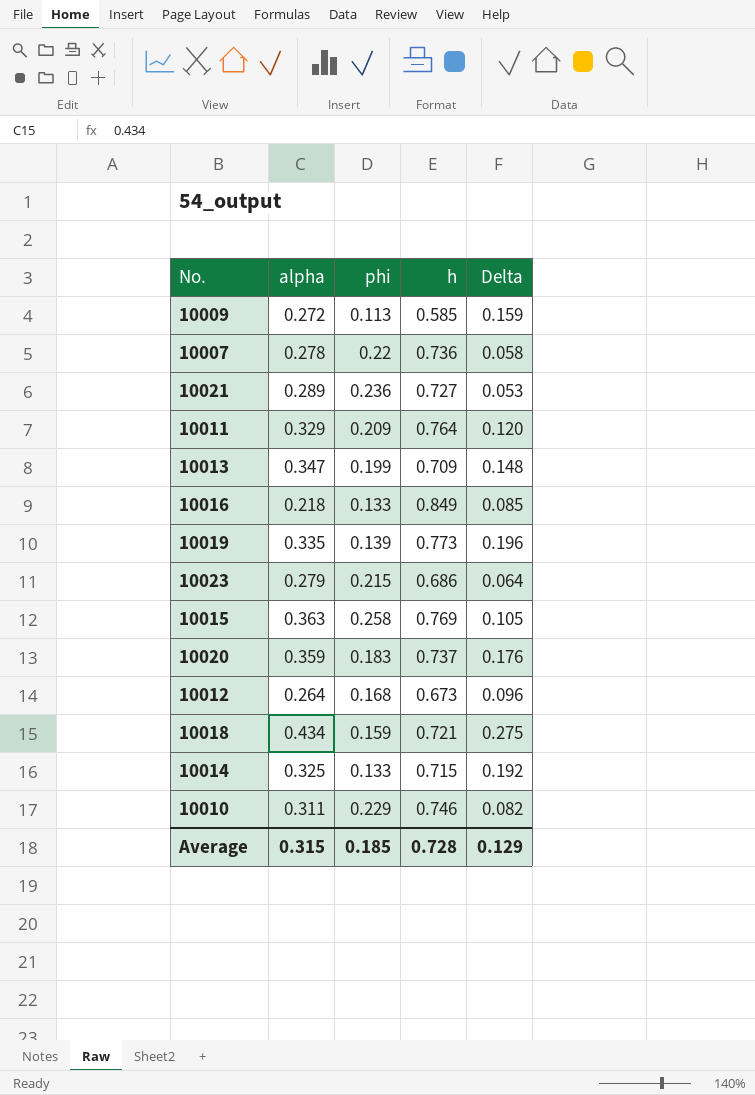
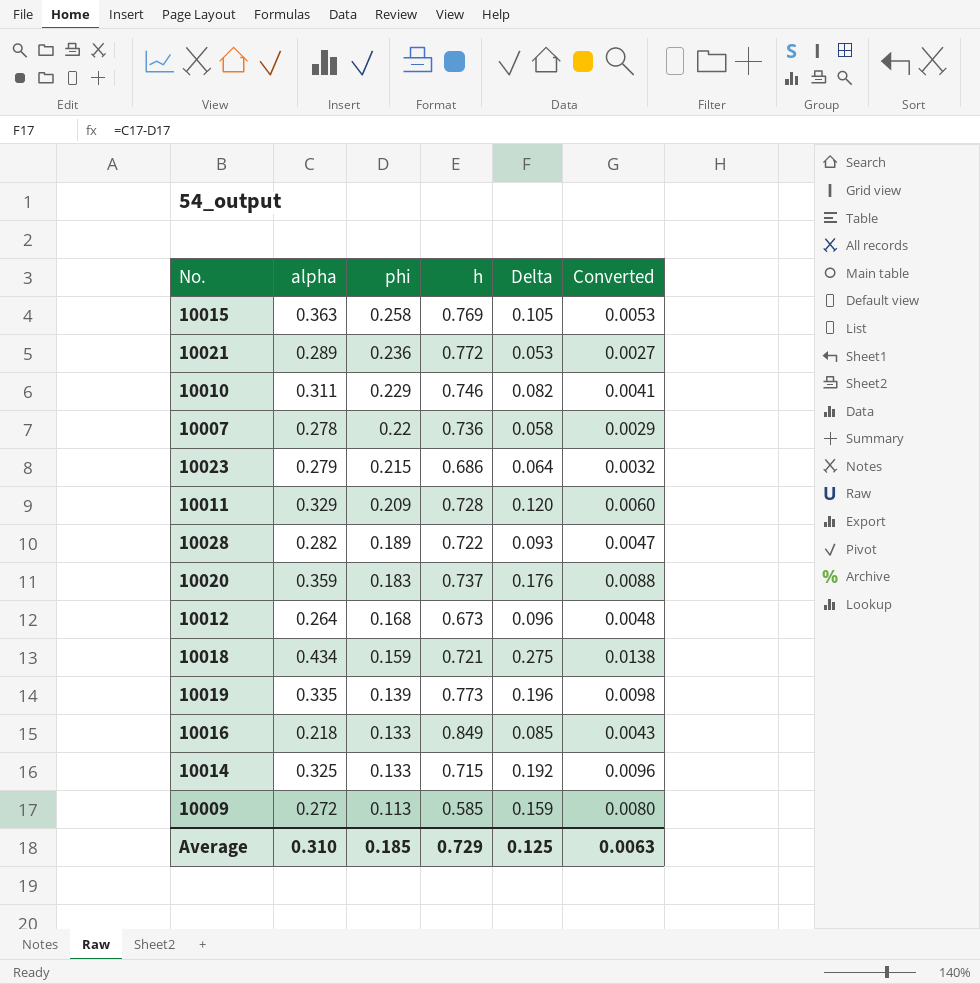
row order: none -> phi descending
column Converted | formula: none -> [Delta] * 0.05
row 10013: 0.347 | 0.199 | 0.709 | 0.148 -> none
10021 | h: 0.727 -> 0.772
10011 | h: 0.764 -> 0.728
row 10028: none -> 0.282 | 0.189 | 0.722 | 0.093 | 0.0047
Average | alpha: 0.315 -> 0.310
Average | h: 0.728 -> 0.729
Average | Delta: 0.129 -> 0.125

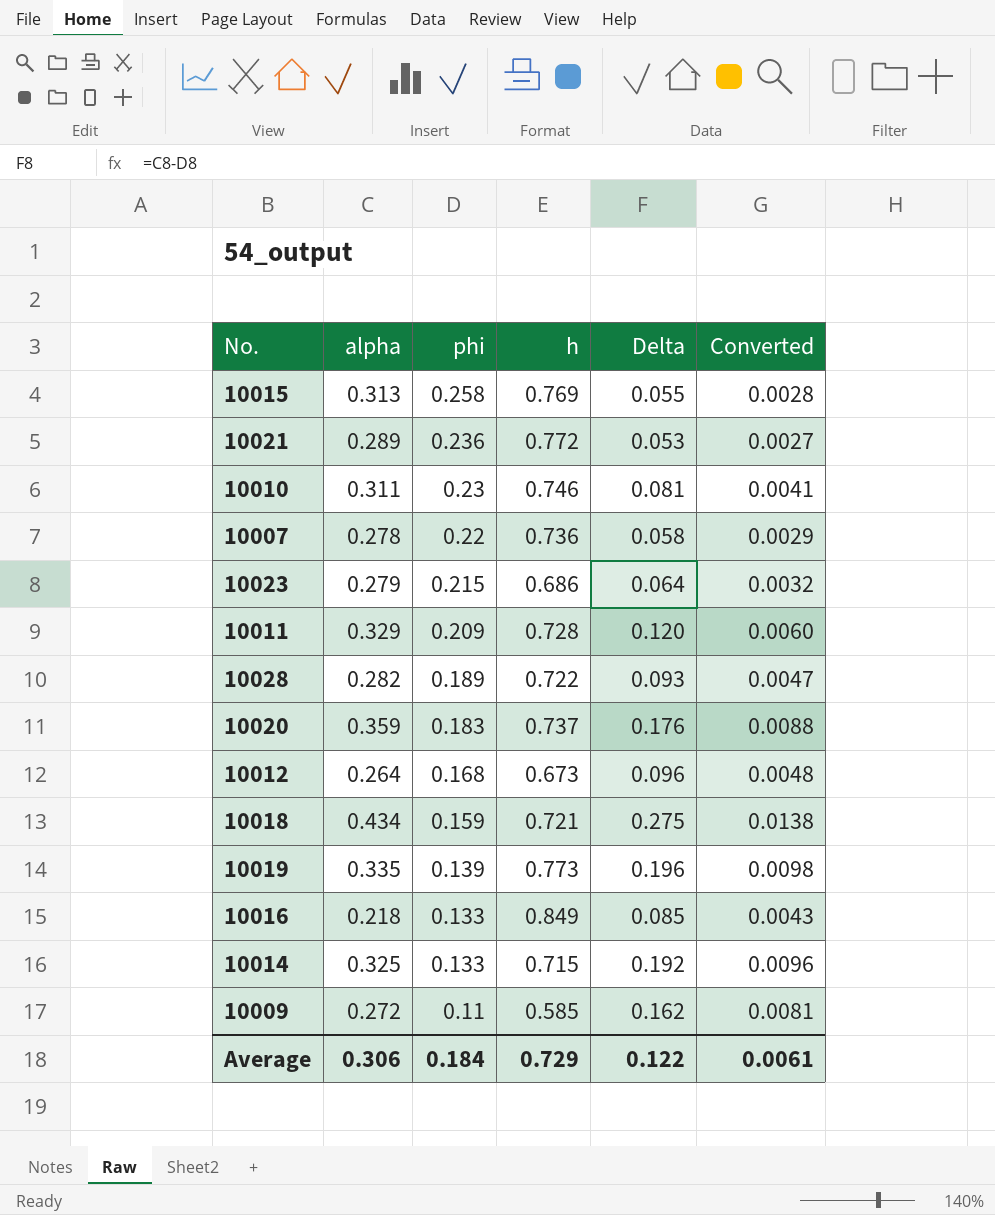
10015 | alpha: 0.363 -> 0.313
10015 | Delta: 0.105 -> 0.055
10015 | Converted: 0.0053 -> 0.0028
10010 | phi: 0.229 -> 0.23
10010 | Delta: 0.082 -> 0.081
10009 | phi: 0.113 -> 0.11
10009 | Delta: 0.159 -> 0.162
10009 | Converted: 0.0080 -> 0.0081
Average | alpha: 0.310 -> 0.306
Average | phi: 0.185 -> 0.184
Average | Delta: 0.125 -> 0.122
Average | Converted: 0.0063 -> 0.0061

